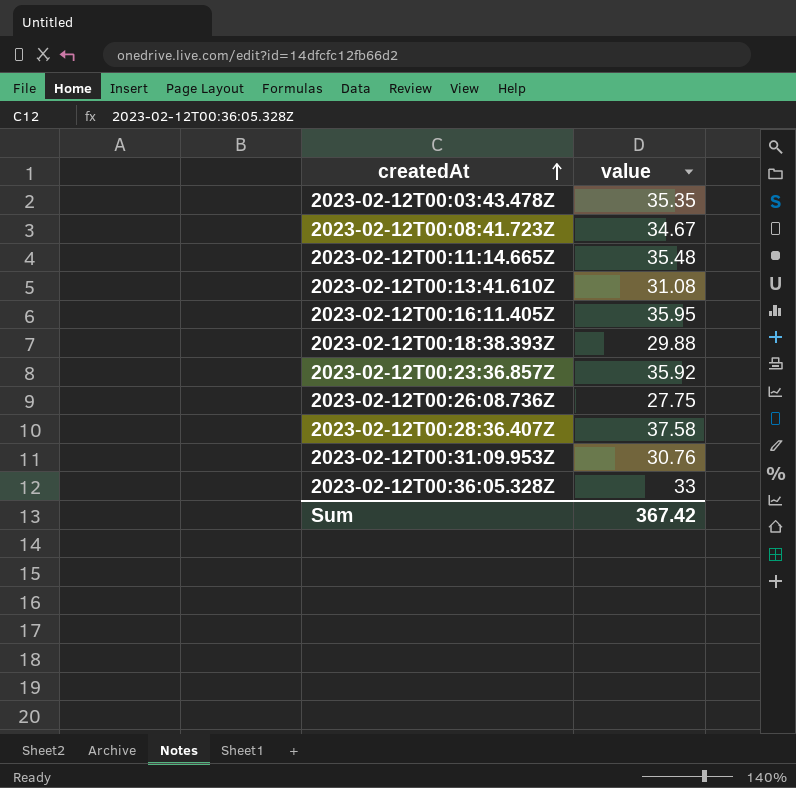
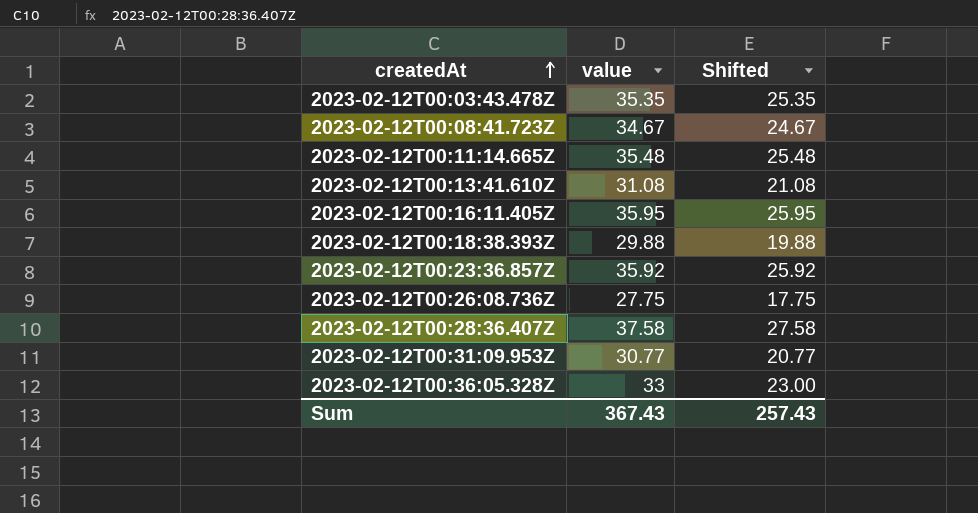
column Shifted | formula: none -> [value] - 10
2023-02-12T00:31:09.953Z | value: 30.76 -> 30.77
Sum | value: 367.42 -> 367.43

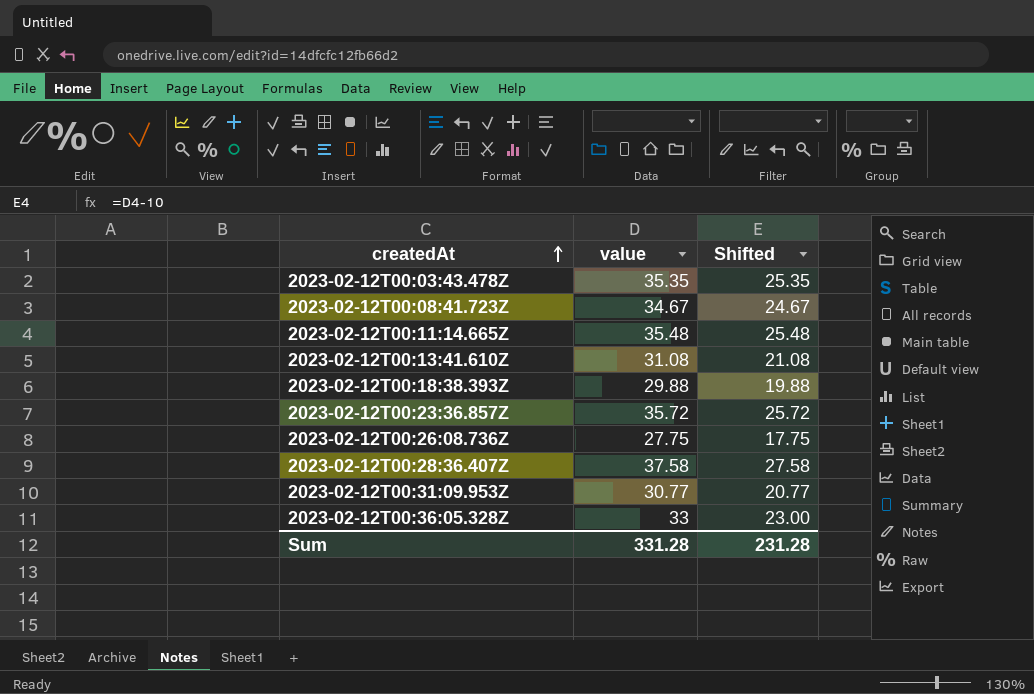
row 2023-02-12T00:16:11.405Z: 35.95 | 25.95 -> none
2023-02-12T00:23:36.857Z | value: 35.92 -> 35.72
2023-02-12T00:23:36.857Z | Shifted: 25.92 -> 25.72
Sum | value: 367.43 -> 331.28
Sum | Shifted: 257.43 -> 231.28

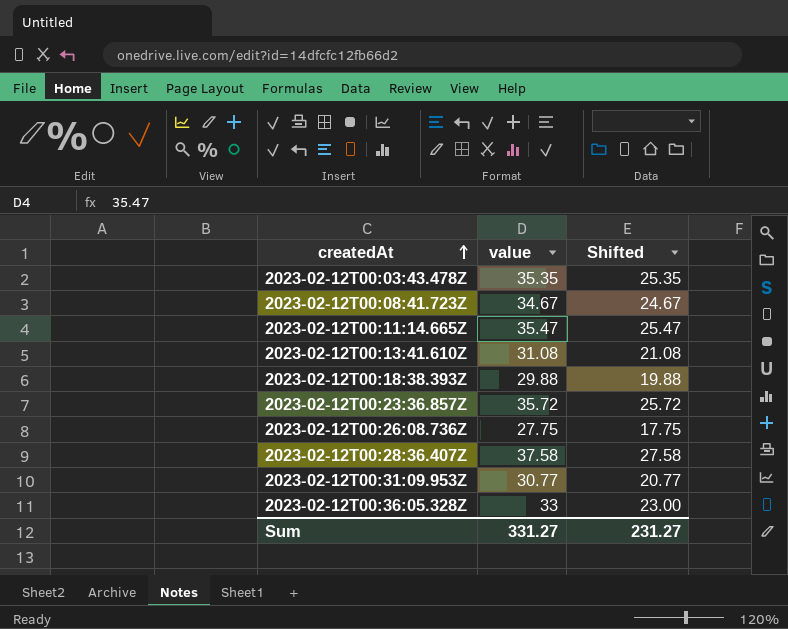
2023-02-12T00:11:14.665Z | value: 35.48 -> 35.47
2023-02-12T00:11:14.665Z | Shifted: 25.48 -> 25.47
Sum | value: 331.28 -> 331.27
Sum | Shifted: 231.28 -> 231.27

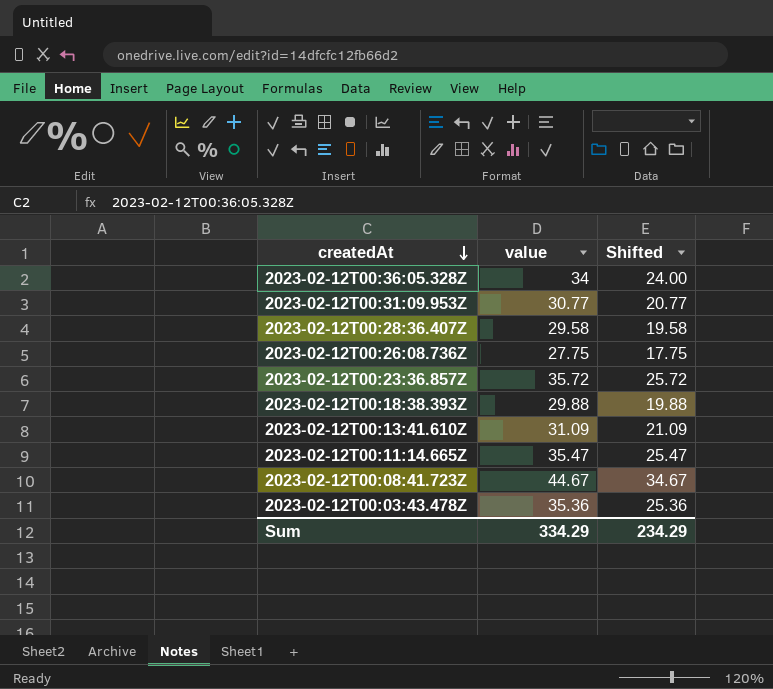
row order: createdAt ascending -> createdAt descending
2023-02-12T00:36:05.328Z | value: 33 -> 34
2023-02-12T00:36:05.328Z | Shifted: 23.00 -> 24.00
2023-02-12T00:28:36.407Z | value: 37.58 -> 29.58
2023-02-12T00:28:36.407Z | Shifted: 27.58 -> 19.58
2023-02-12T00:13:41.610Z | value: 31.08 -> 31.09
2023-02-12T00:13:41.610Z | Shifted: 21.08 -> 21.09
2023-02-12T00:08:41.723Z | value: 34.67 -> 44.67
2023-02-12T00:08:41.723Z | Shifted: 24.67 -> 34.67
2023-02-12T00:03:43.478Z | value: 35.35 -> 35.36
2023-02-12T00:03:43.478Z | Shifted: 25.35 -> 25.36
Sum | value: 331.27 -> 334.29
Sum | Shifted: 231.27 -> 234.29

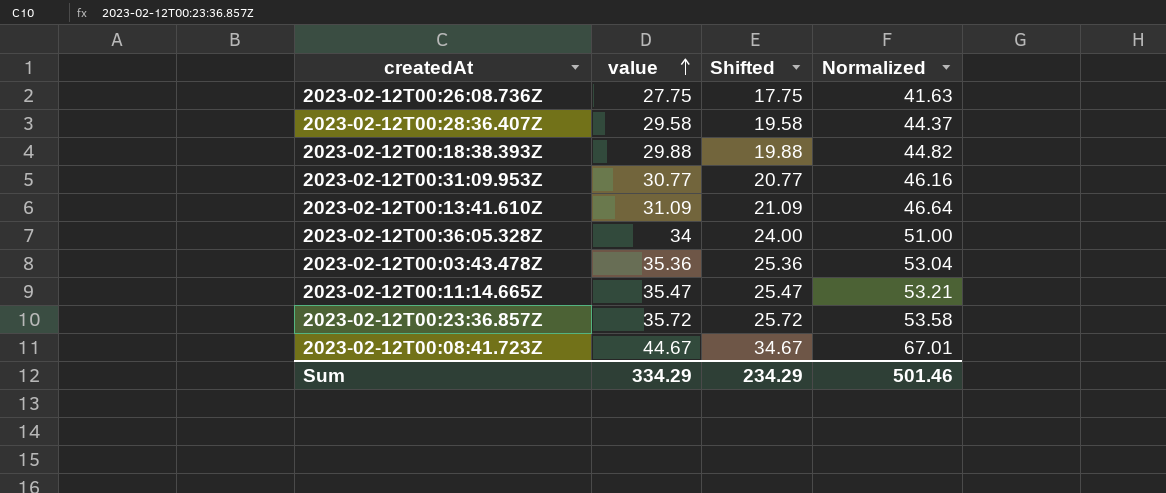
row order: createdAt descending -> value ascending
column Normalized | formula: none -> [value] * 1.5

